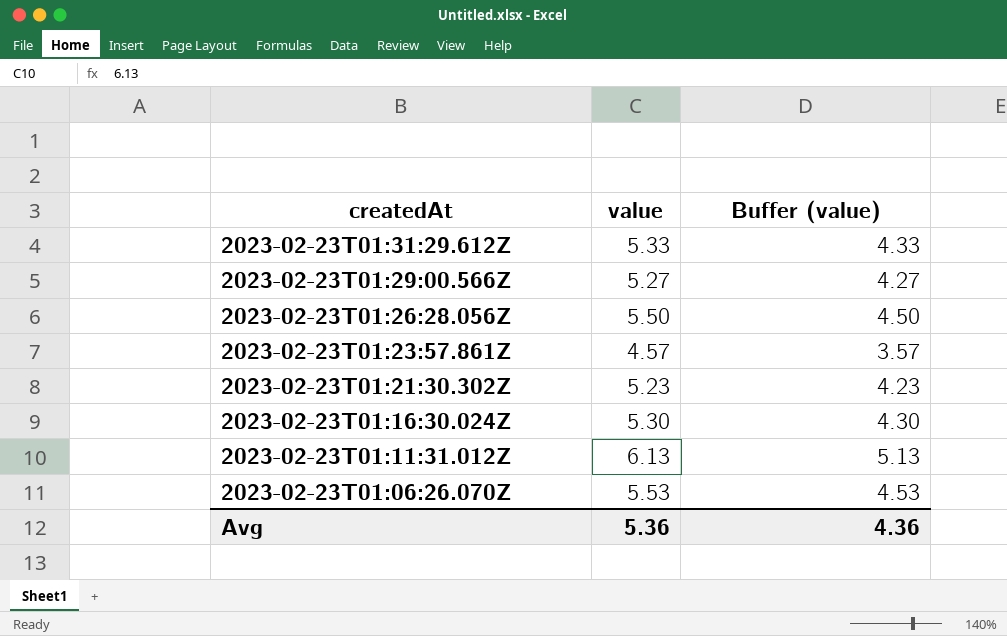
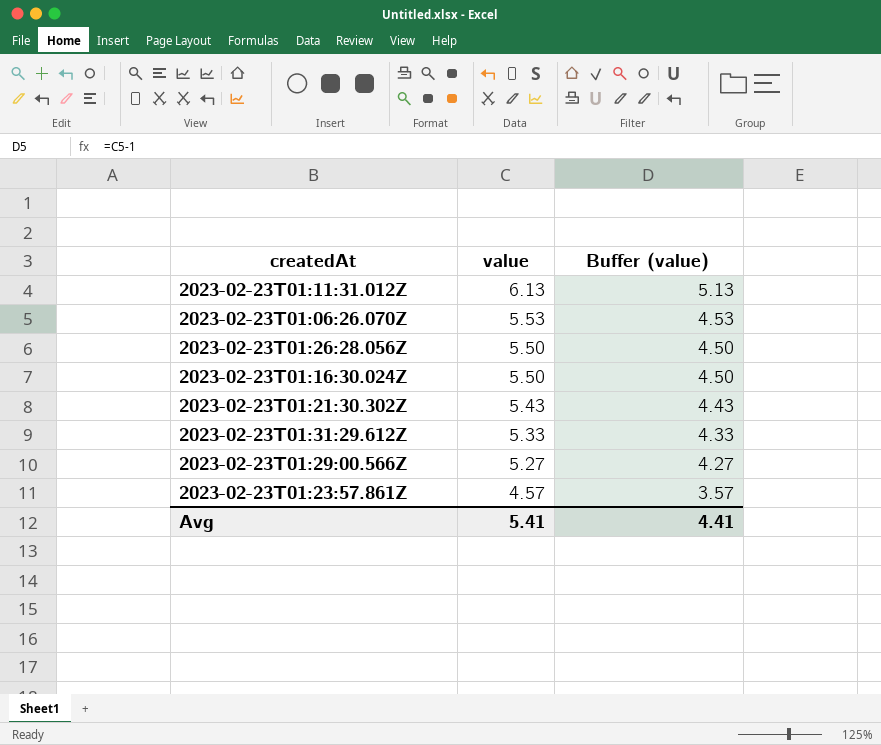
row order: createdAt descending -> value descending
2023-02-23T01:16:30.024Z | value: 5.30 -> 5.50
2023-02-23T01:16:30.024Z | Buffer (value): 4.30 -> 4.50
2023-02-23T01:21:30.302Z | value: 5.23 -> 5.43
2023-02-23T01:21:30.302Z | Buffer (value): 4.23 -> 4.43
Avg | value: 5.36 -> 5.41
Avg | Buffer (value): 4.36 -> 4.41

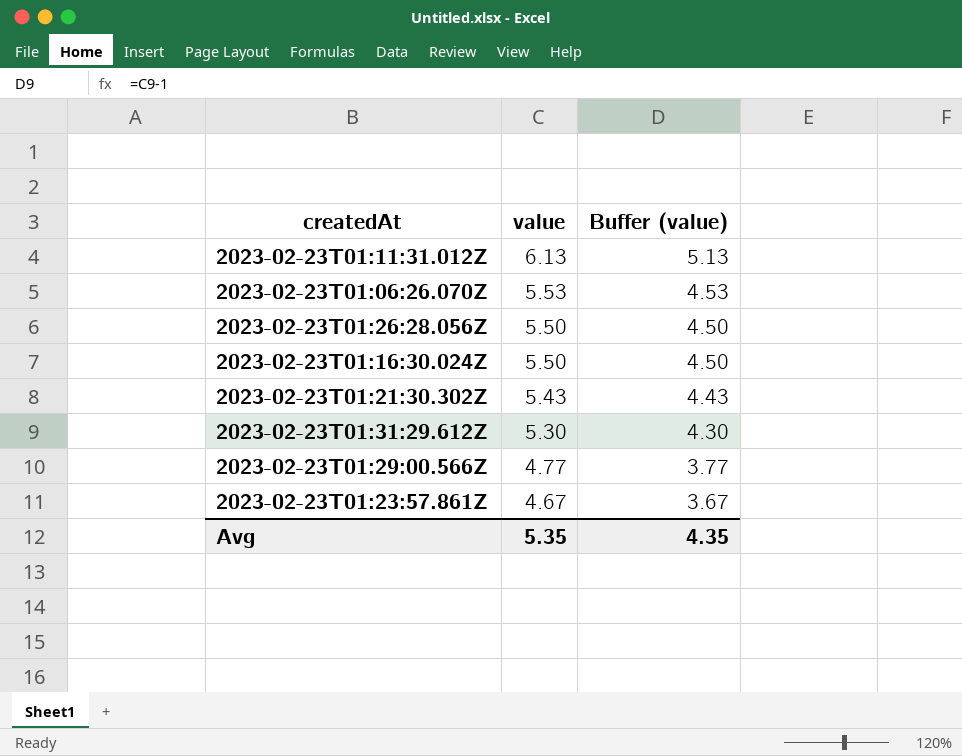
2023-02-23T01:31:29.612Z | value: 5.33 -> 5.30
2023-02-23T01:31:29.612Z | Buffer (value): 4.33 -> 4.30
2023-02-23T01:29:00.566Z | value: 5.27 -> 4.77
2023-02-23T01:29:00.566Z | Buffer (value): 4.27 -> 3.77
2023-02-23T01:23:57.861Z | value: 4.57 -> 4.67
2023-02-23T01:23:57.861Z | Buffer (value): 3.57 -> 3.67
Avg | value: 5.41 -> 5.35
Avg | Buffer (value): 4.41 -> 4.35

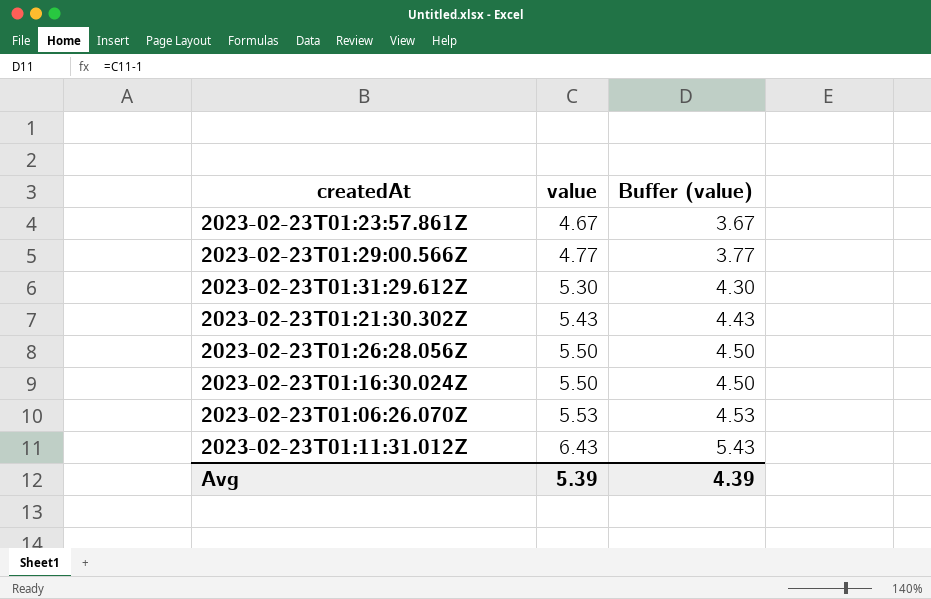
row order: value descending -> value ascending
2023-02-23T01:11:31.012Z | value: 6.13 -> 6.43
2023-02-23T01:11:31.012Z | Buffer (value): 5.13 -> 5.43
Avg | value: 5.35 -> 5.39
Avg | Buffer (value): 4.35 -> 4.39

